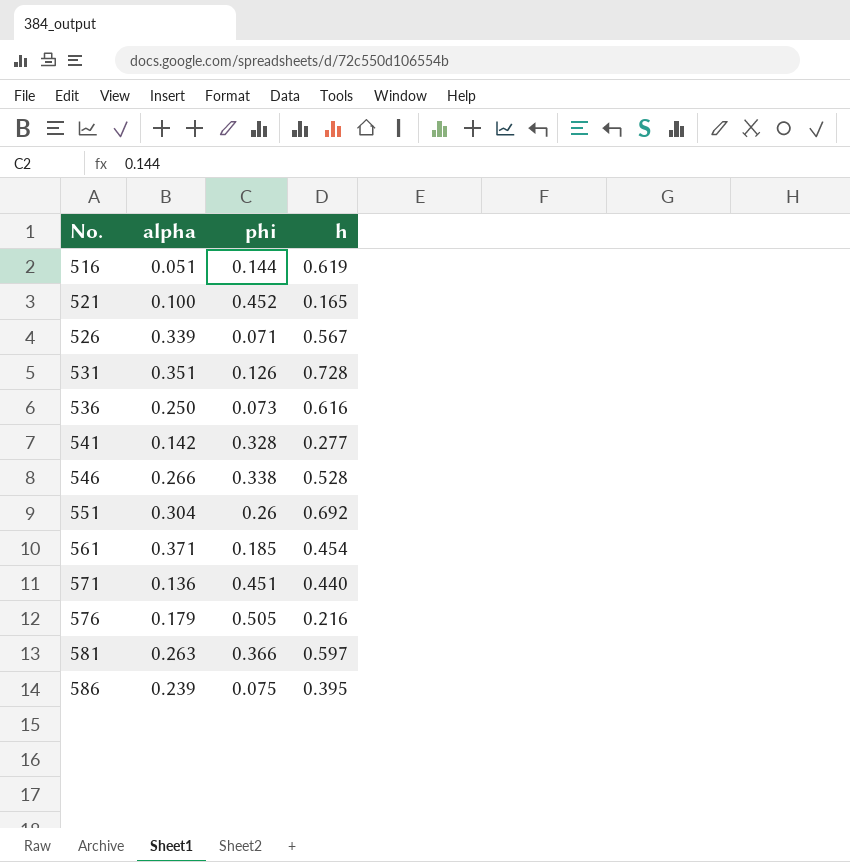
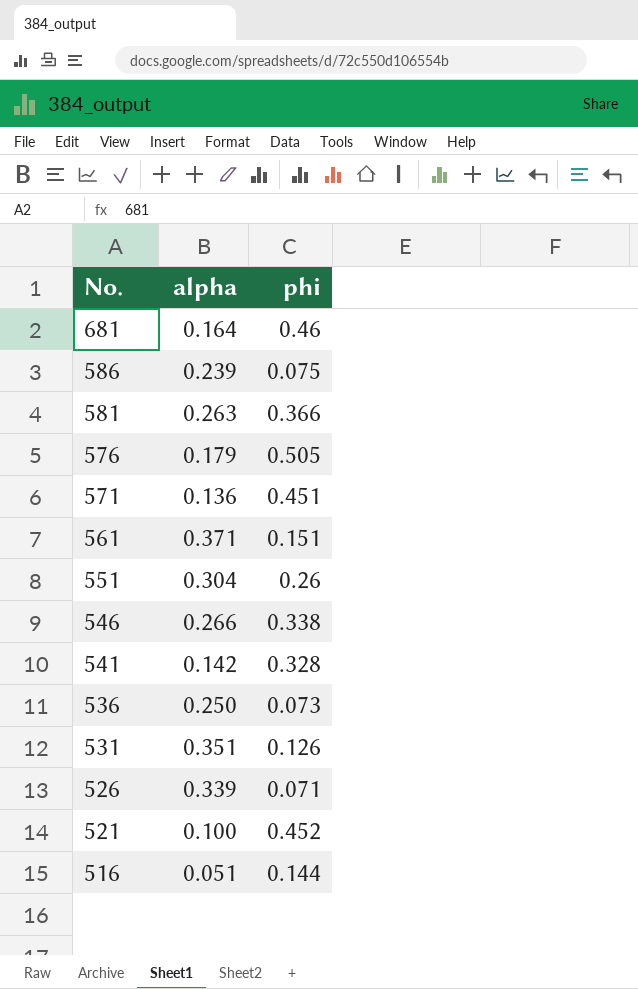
row order: No. ascending -> No. descending
column h | position: 4 -> none
row 681: none -> 0.164 | 0.46
561 | phi: 0.185 -> 0.151

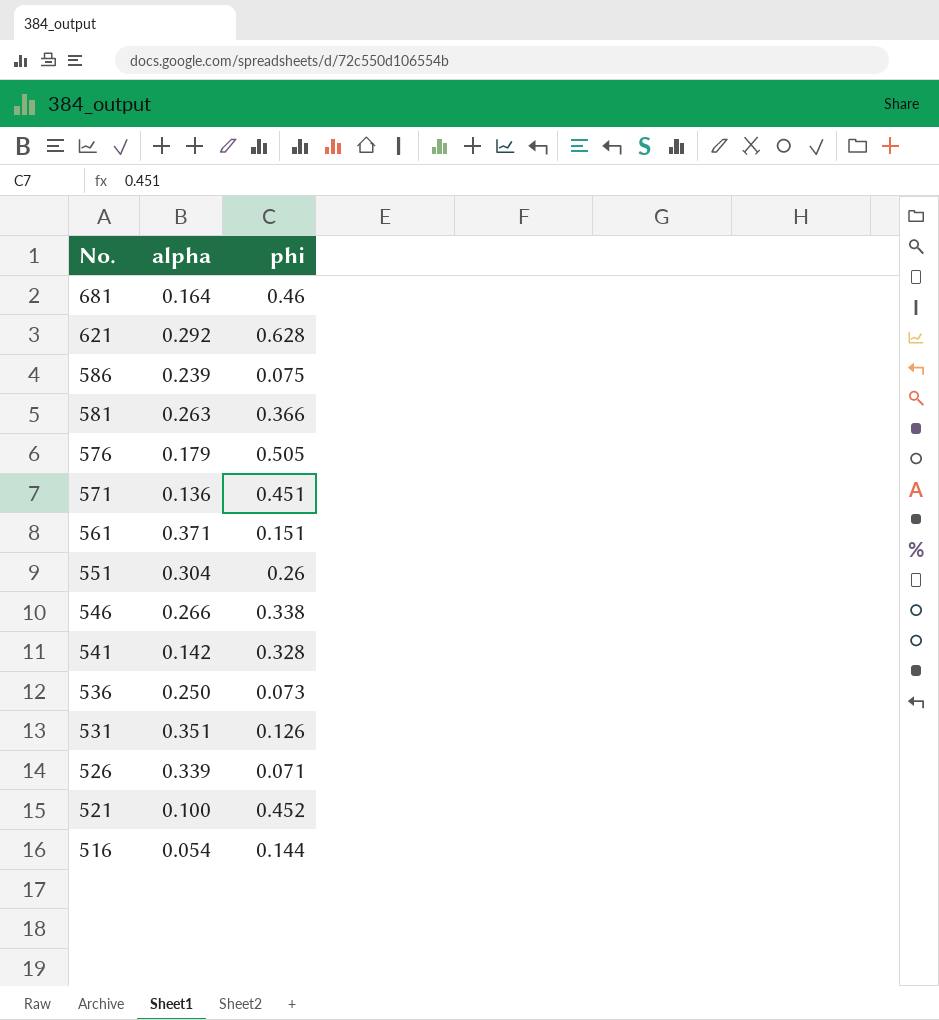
row 621: none -> 0.292 | 0.628
516 | alpha: 0.051 -> 0.054

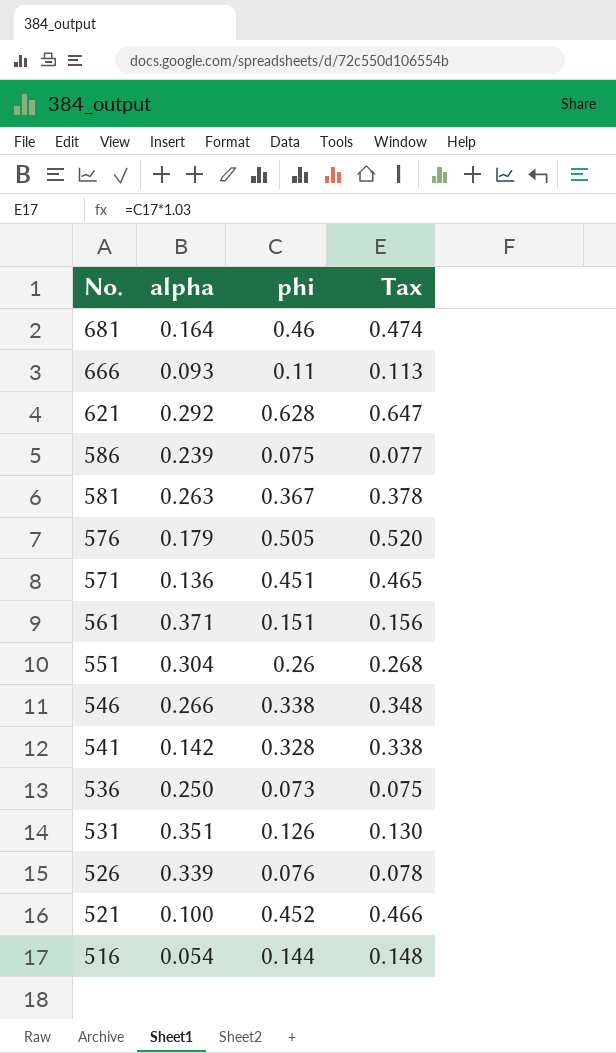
column Tax | formula: none -> [phi] * 1.03
row 666: none -> 0.093 | 0.11 | 0.113
581 | phi: 0.366 -> 0.367
526 | phi: 0.071 -> 0.076

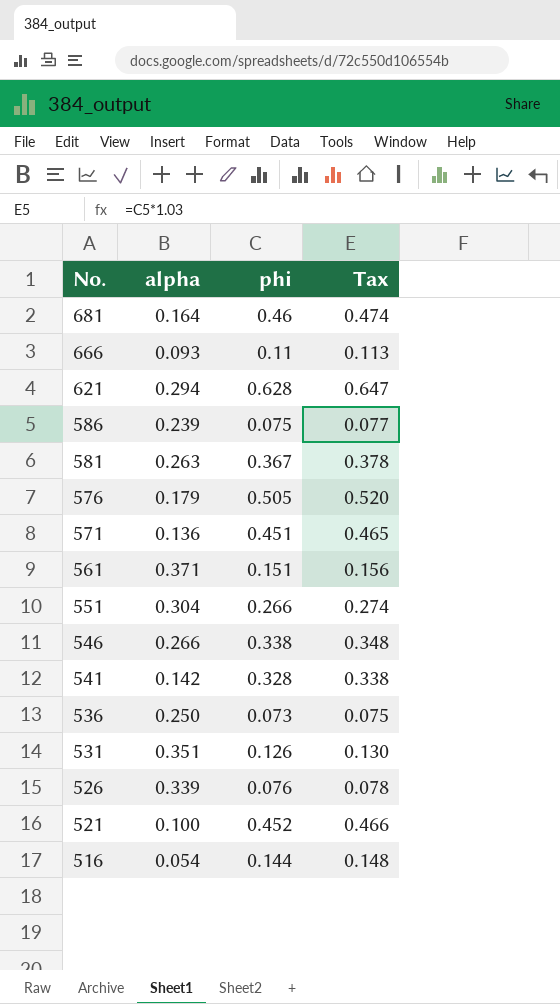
621 | alpha: 0.292 -> 0.294
551 | phi: 0.26 -> 0.266
551 | Tax: 0.268 -> 0.274

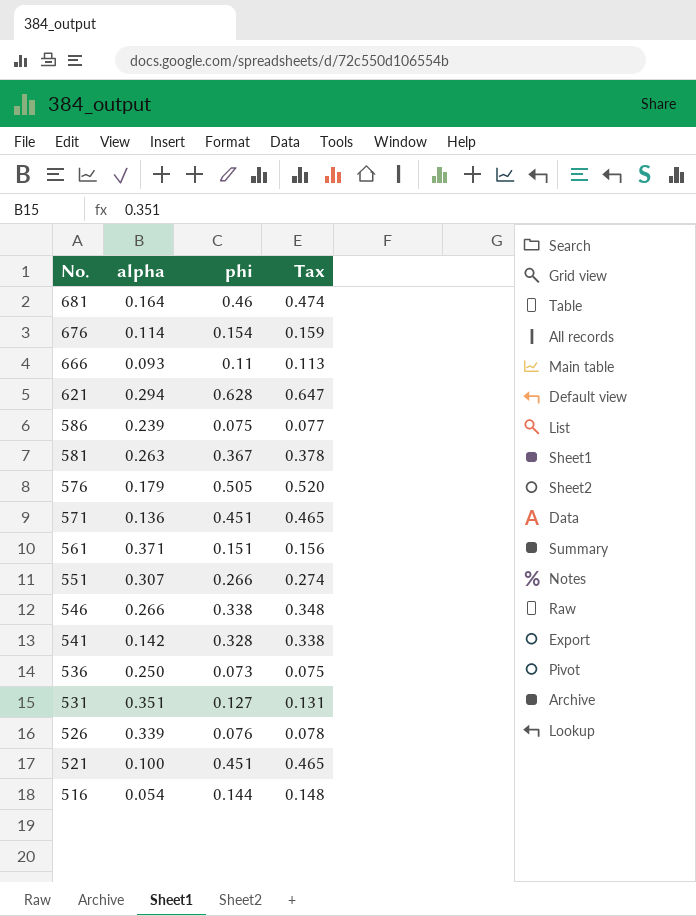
row 676: none -> 0.114 | 0.154 | 0.159
551 | alpha: 0.304 -> 0.307
531 | phi: 0.126 -> 0.127
531 | Tax: 0.130 -> 0.131
521 | phi: 0.452 -> 0.451
521 | Tax: 0.466 -> 0.465

